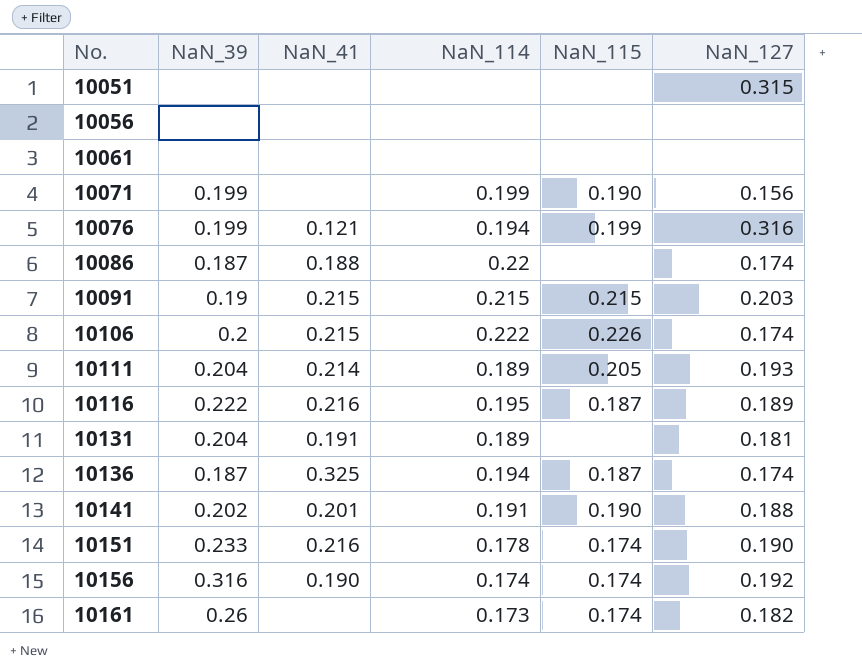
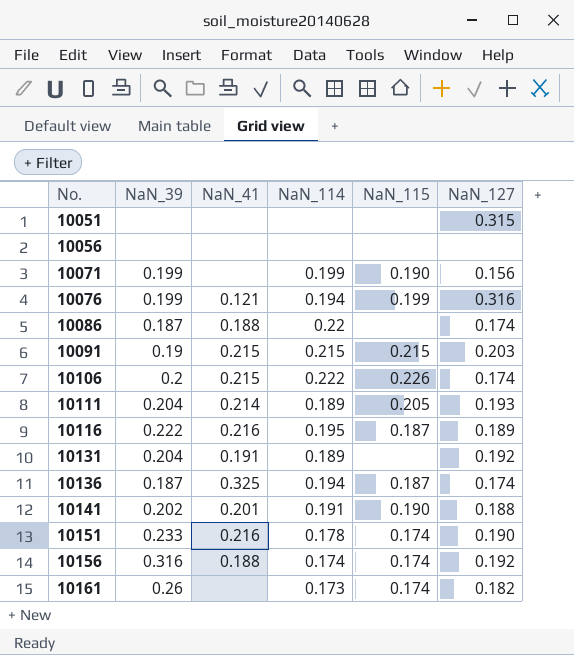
row 10061: none | none | none | none | none -> none
10131 | NaN_127: 0.181 -> 0.192
10156 | NaN_41: 0.190 -> 0.188

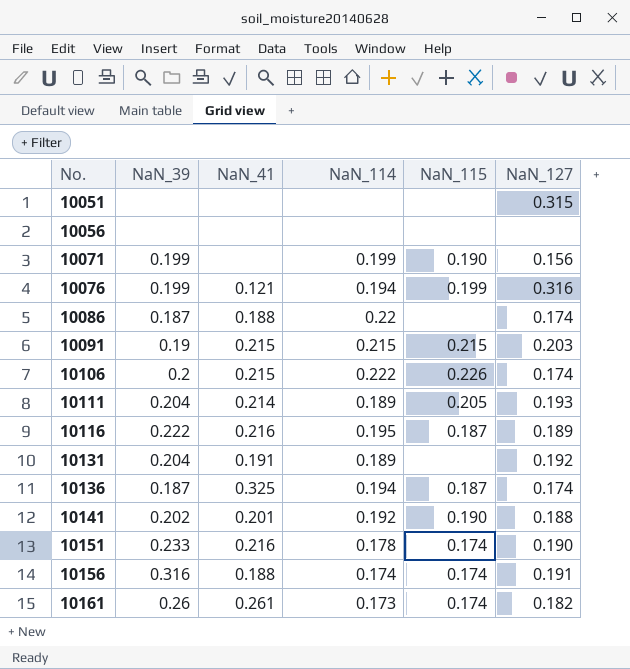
10141 | NaN_114: 0.191 -> 0.192
10156 | NaN_127: 0.192 -> 0.191
10161 | NaN_41: none -> 0.261

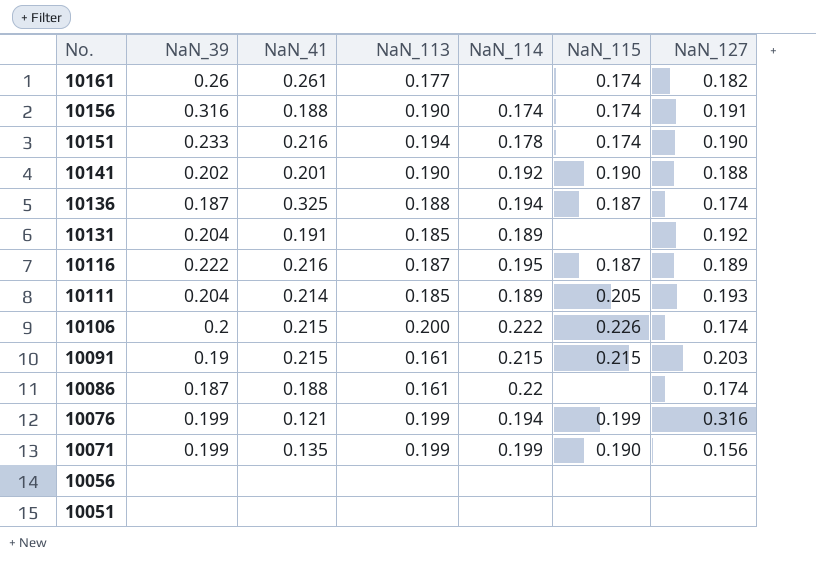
row order: No. ascending -> No. descending
column NaN_113 | position: none -> 4
10161 | NaN_114: 0.173 -> none
10071 | NaN_41: none -> 0.135
10051 | NaN_127: 0.315 -> none

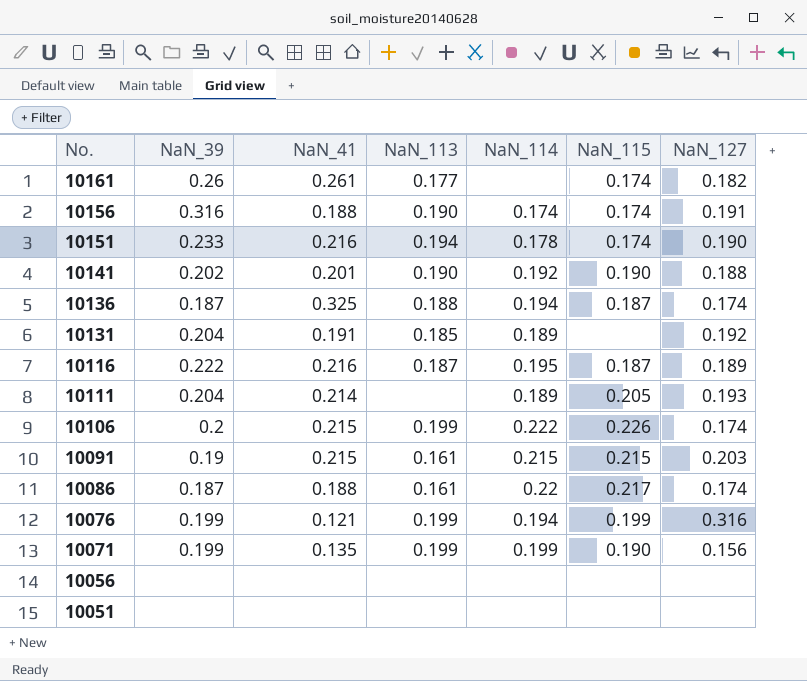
10111 | NaN_113: 0.185 -> none
10106 | NaN_113: 0.200 -> 0.199
10086 | NaN_115: none -> 0.217

